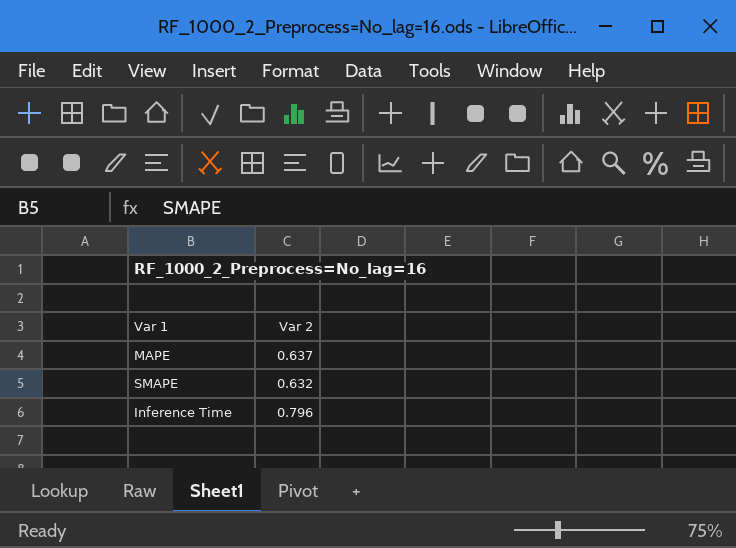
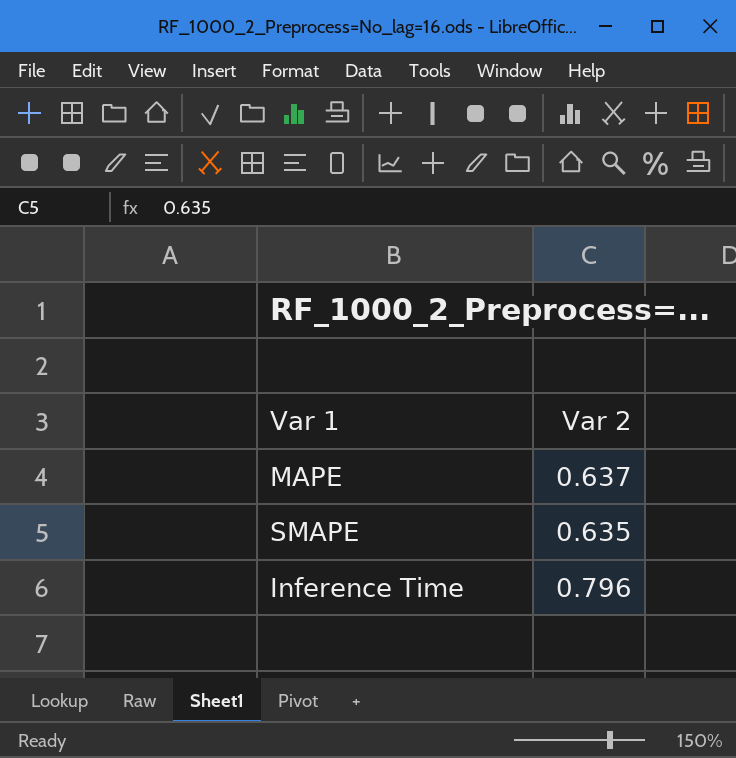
SMAPE | Var 2: 0.632 -> 0.635

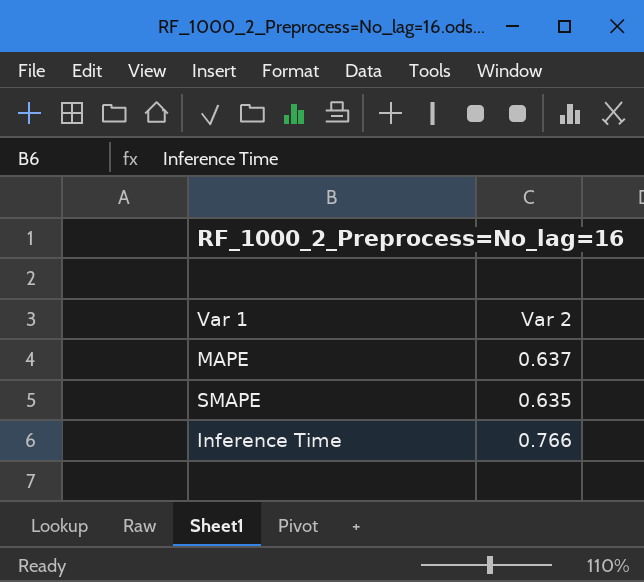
Inference Time | Var 2: 0.796 -> 0.766

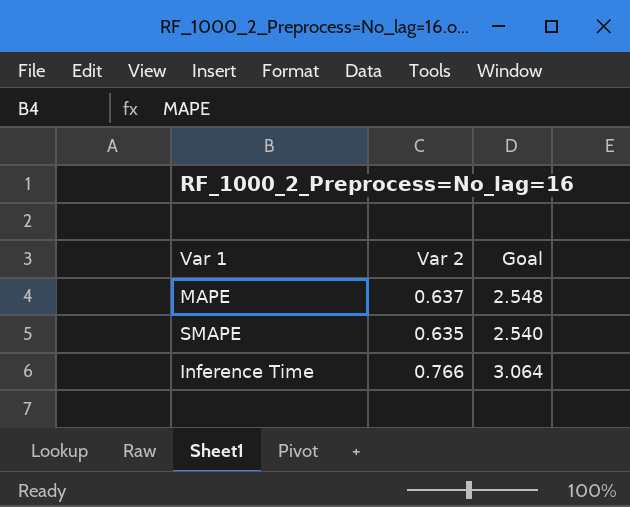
column Goal | formula: none -> [Var 2] * 4

